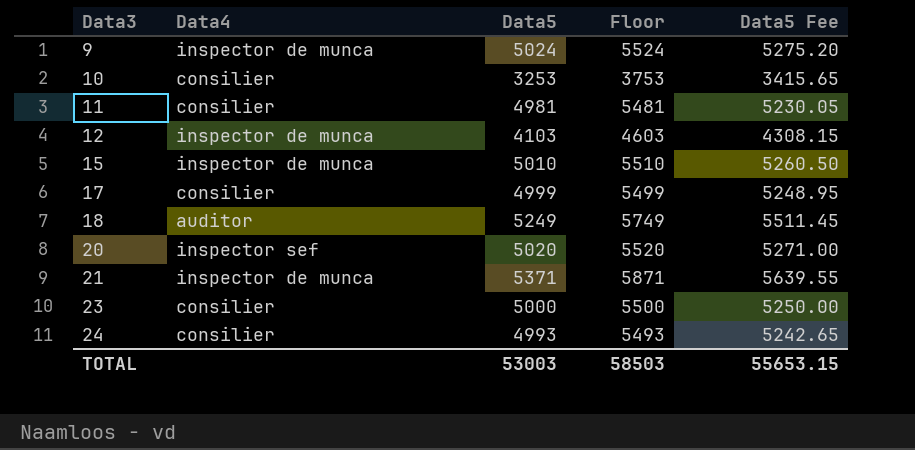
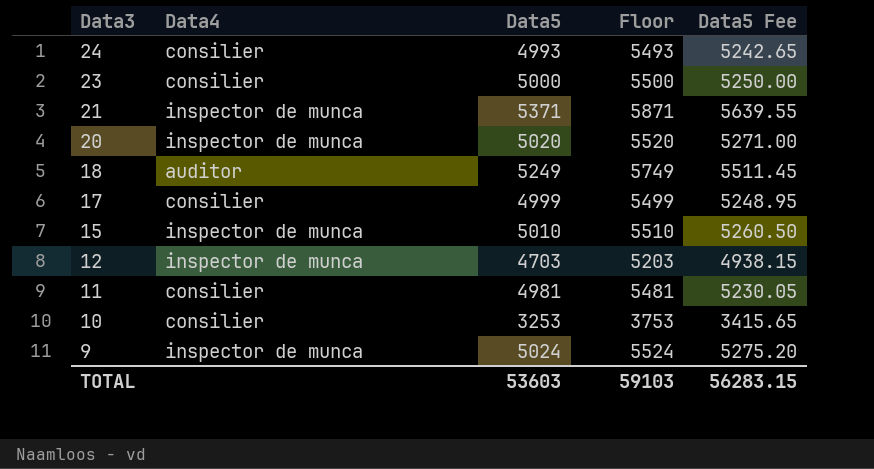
row order: Data3 ascending -> Data3 descending
20 | Data4: inspector sef -> inspector de munca
12 | Data5: 4103 -> 4703
12 | Floor: 4603 -> 5203
12 | Data5 Fee: 4308.15 -> 4938.15
TOTAL | Data5: 53003 -> 53603
TOTAL | Floor: 58503 -> 59103
TOTAL | Data5 Fee: 55653.15 -> 56283.15

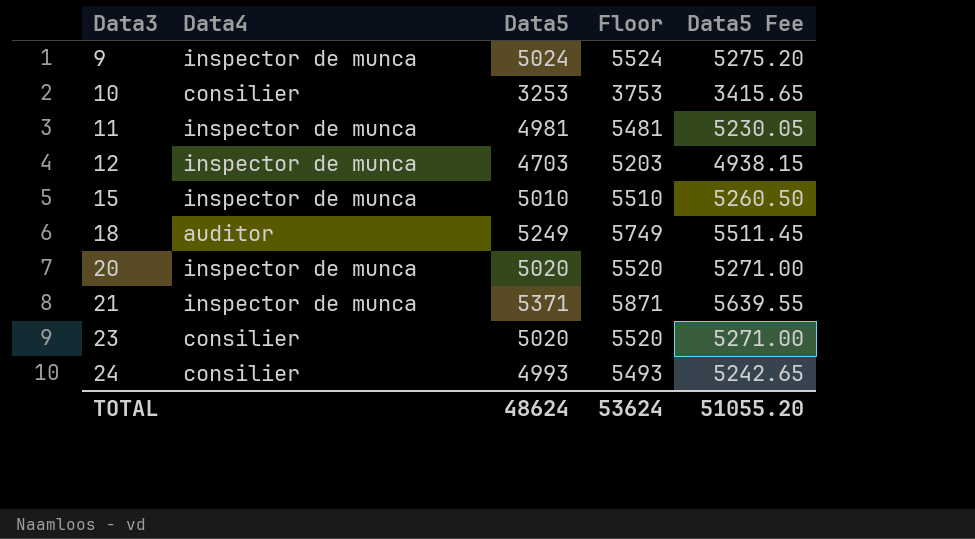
row order: Data3 descending -> Data3 ascending
row 17: consilier | 4999 | 5499 | 5248.95 -> none
11 | Data4: consilier -> inspector de munca
23 | Data5: 5000 -> 5020
23 | Floor: 5500 -> 5520
23 | Data5 Fee: 5250.00 -> 5271.00
TOTAL | Data5: 53603 -> 48624
TOTAL | Floor: 59103 -> 53624
TOTAL | Data5 Fee: 56283.15 -> 51055.20

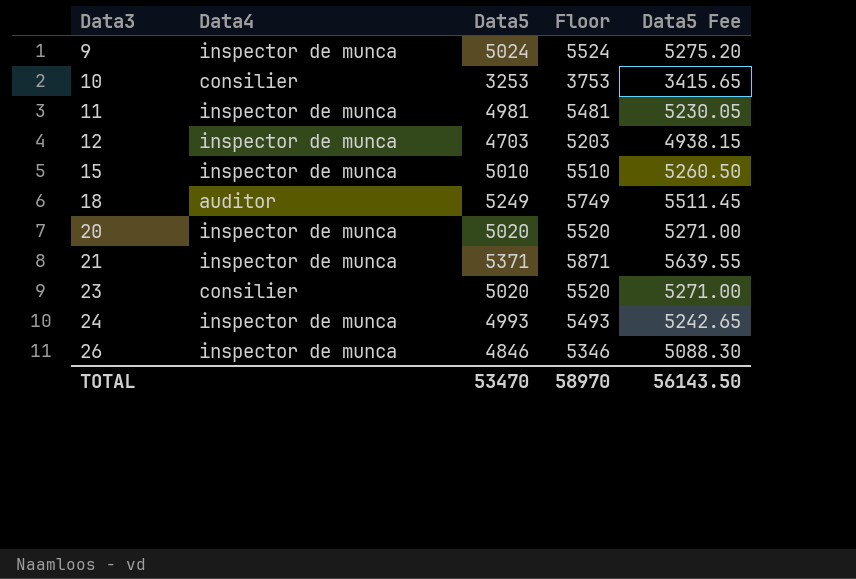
24 | Data4: consilier -> inspector de munca
row 26: none -> inspector de munca | 4846 | 5346 | 5088.30
TOTAL | Data5: 48624 -> 53470
TOTAL | Floor: 53624 -> 58970
TOTAL | Data5 Fee: 51055.20 -> 56143.50

